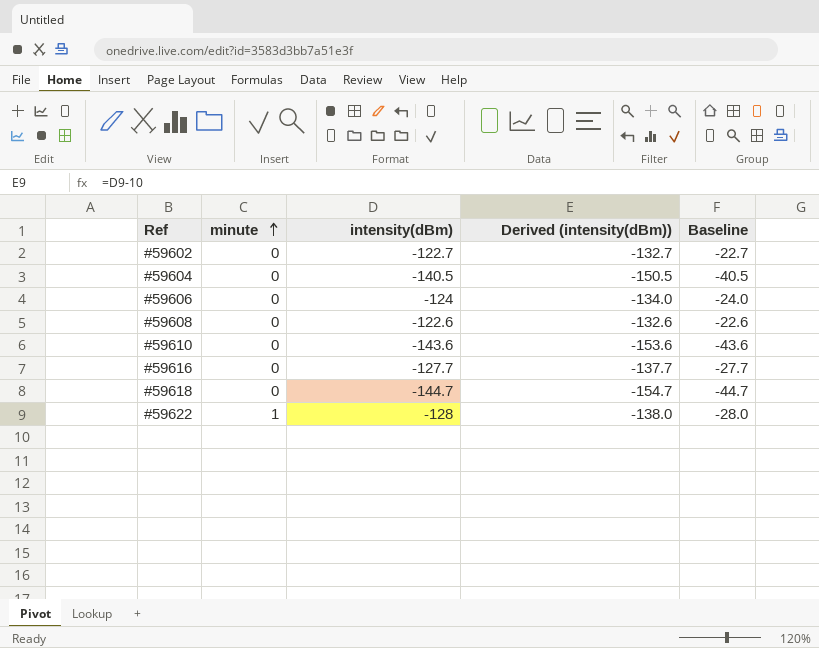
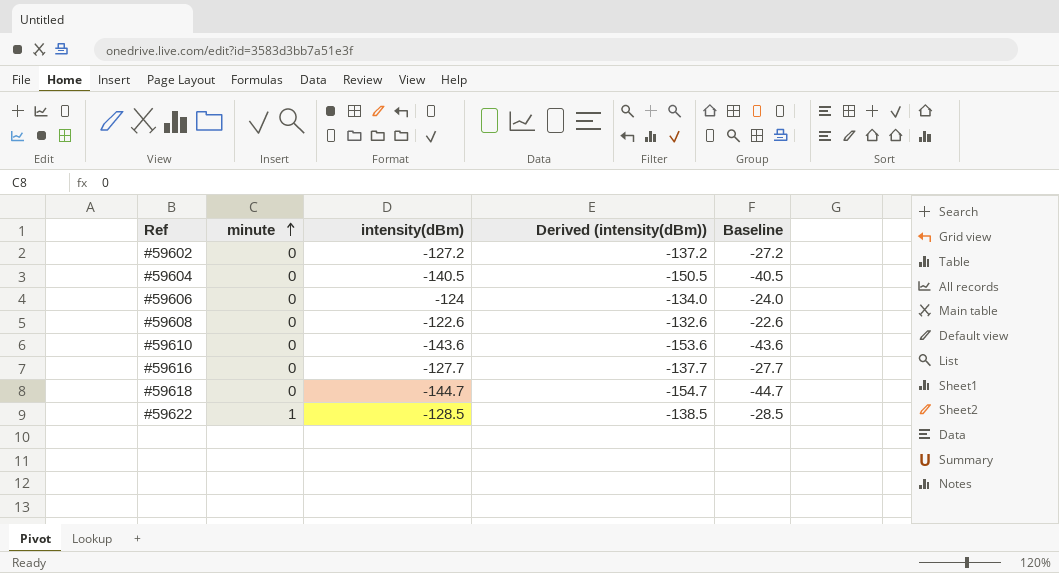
#59602 | intensity(dBm): -122.7 -> -127.2
#59602 | Derived (intensity(dBm)): -132.7 -> -137.2
#59602 | Baseline: -22.7 -> -27.2
#59622 | intensity(dBm): -128 -> -128.5
#59622 | Derived (intensity(dBm)): -138.0 -> -138.5
#59622 | Baseline: -28.0 -> -28.5

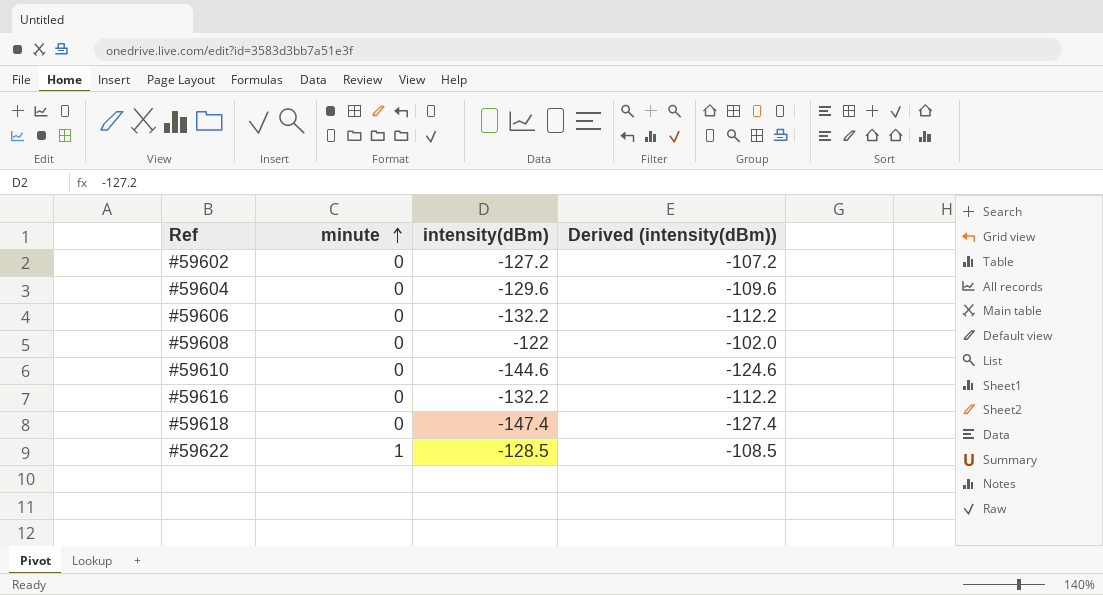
column Baseline | formula: [intensity(dBm)] + 100 -> none
column Derived (intensity(dBm)) | formula: [intensity(dBm)] - 10 -> [intensity(dBm)] + 20
#59604 | intensity(dBm): -140.5 -> -129.6
#59606 | intensity(dBm): -124 -> -132.2
#59608 | intensity(dBm): -122.6 -> -122
#59610 | intensity(dBm): -143.6 -> -144.6
#59616 | intensity(dBm): -127.7 -> -132.2
#59618 | intensity(dBm): -144.7 -> -147.4

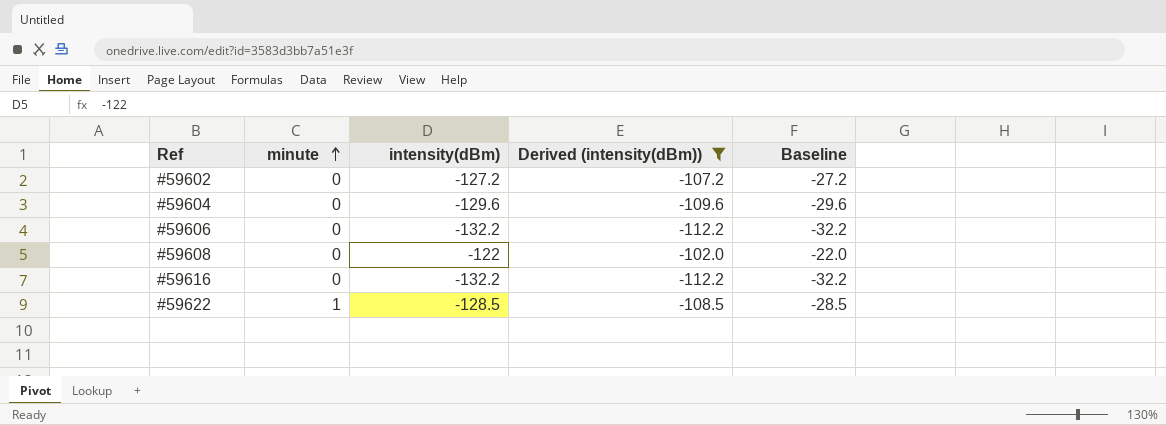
filter: none -> Derived (intensity(dBm)) >= -112.2
column Baseline | formula: none -> [intensity(dBm)] + 100

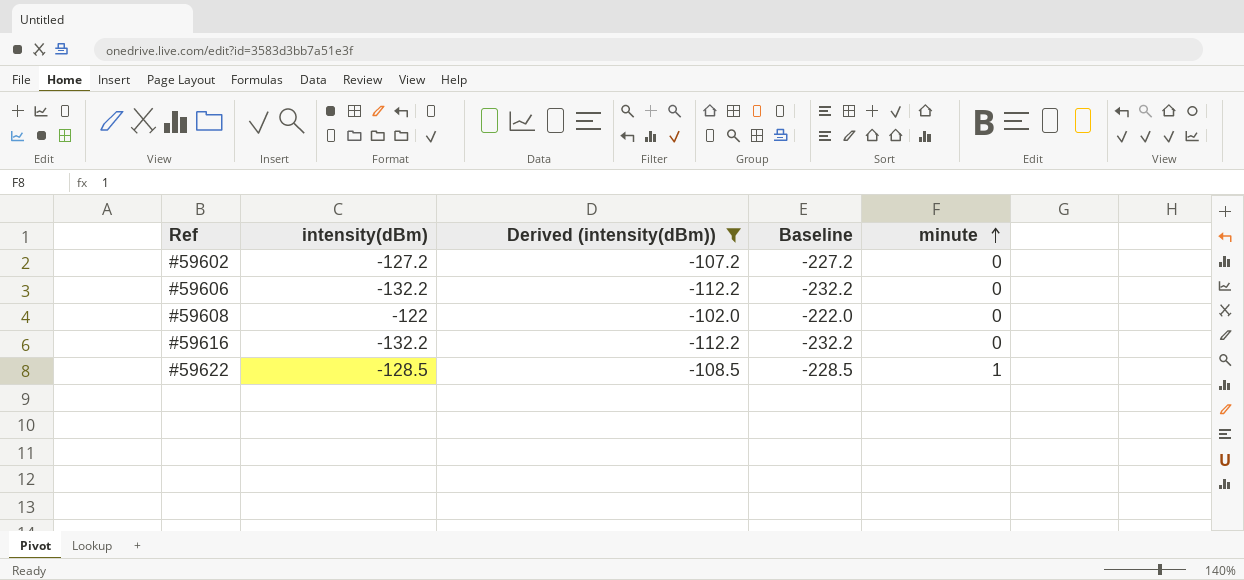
column Baseline | formula: [intensity(dBm)] + 100 -> [intensity(dBm)] - 100
column minute | position: 2 -> 5
row #59604: 0 | -129.6 | -109.6 | -29.6 -> none

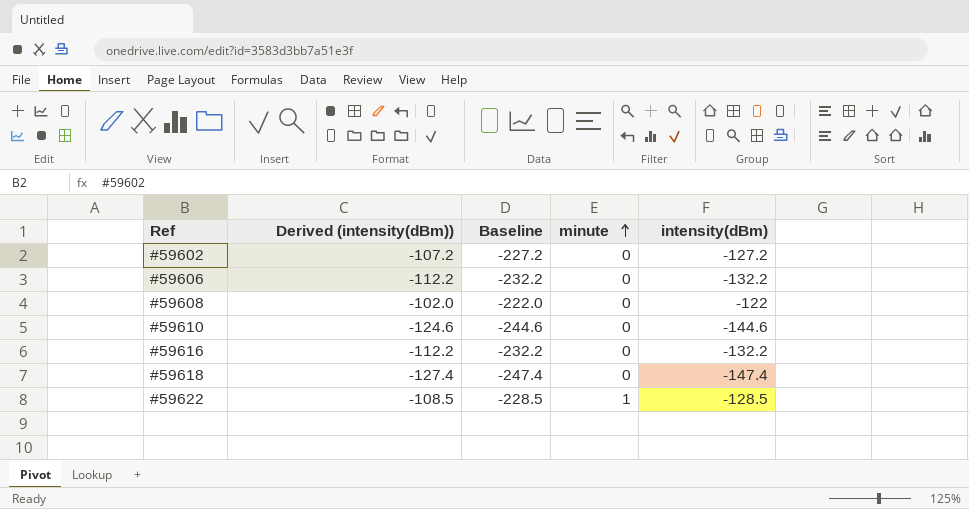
filter: Derived (intensity(dBm)) >= -112.2 -> none
column intensity(dBm) | position: 2 -> 5

